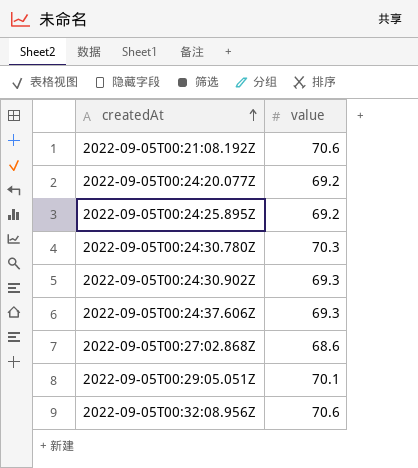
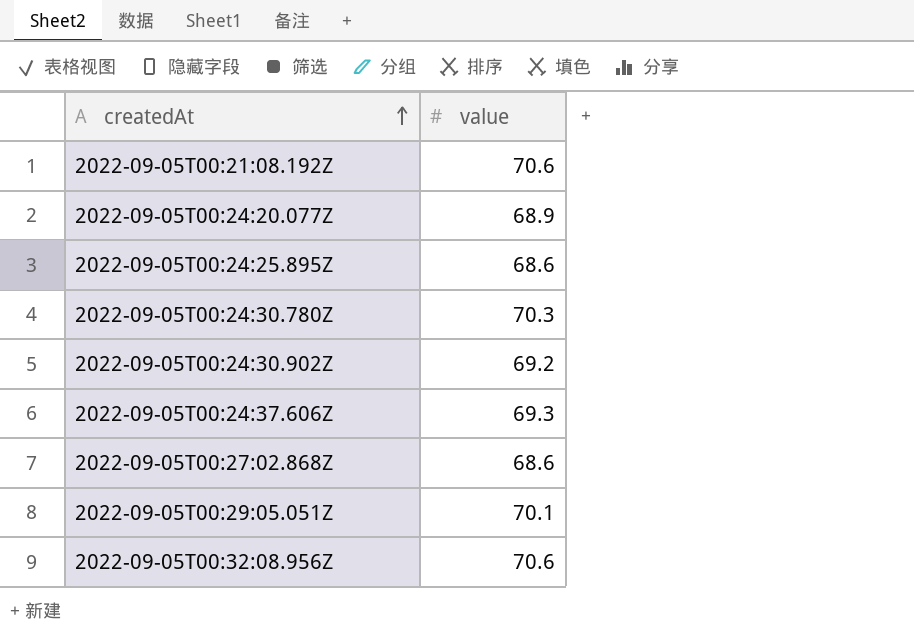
2022-09-05T00:24:20.077Z | value: 69.2 -> 68.9
2022-09-05T00:24:25.895Z | value: 69.2 -> 68.6
2022-09-05T00:24:30.902Z | value: 69.3 -> 69.2

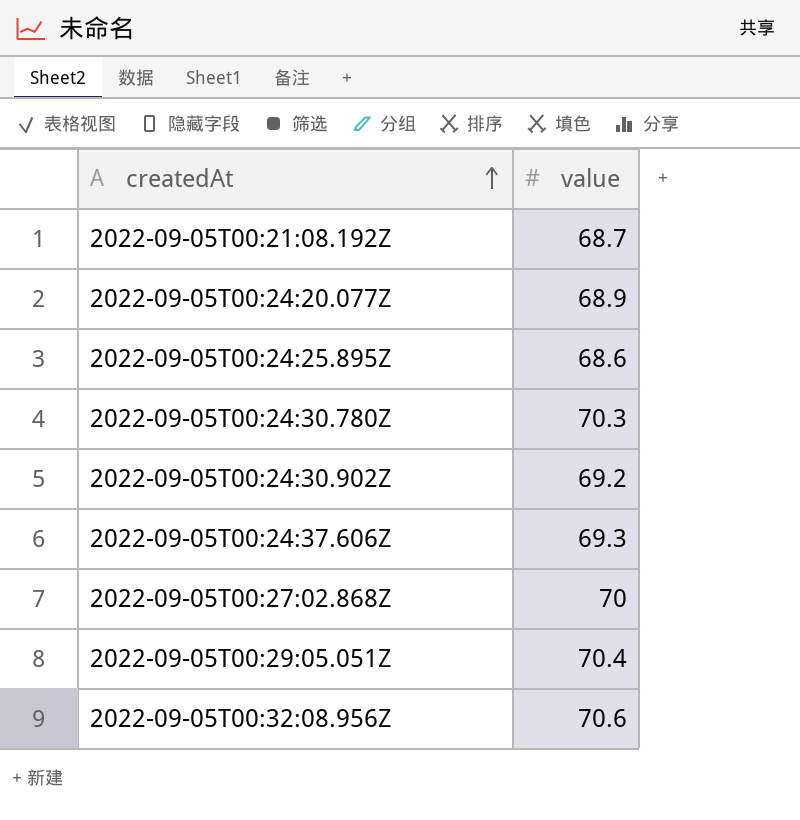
2022-09-05T00:21:08.192Z | value: 70.6 -> 68.7
2022-09-05T00:27:02.868Z | value: 68.6 -> 70
2022-09-05T00:29:05.051Z | value: 70.1 -> 70.4

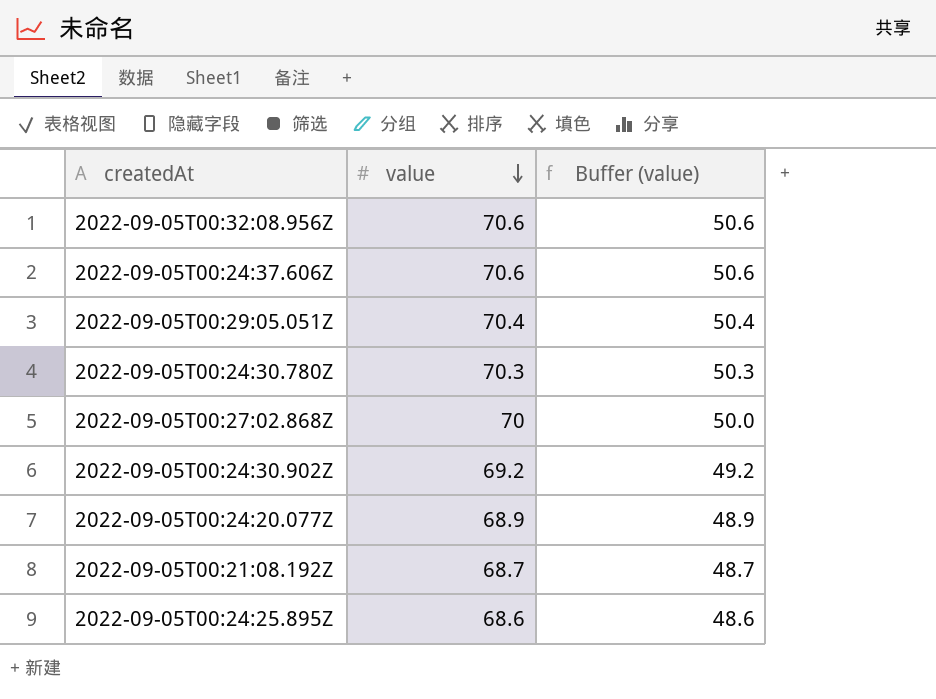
row order: createdAt ascending -> value descending
column Buffer (value) | formula: none -> [value] - 20
2022-09-05T00:24:37.606Z | value: 69.3 -> 70.6

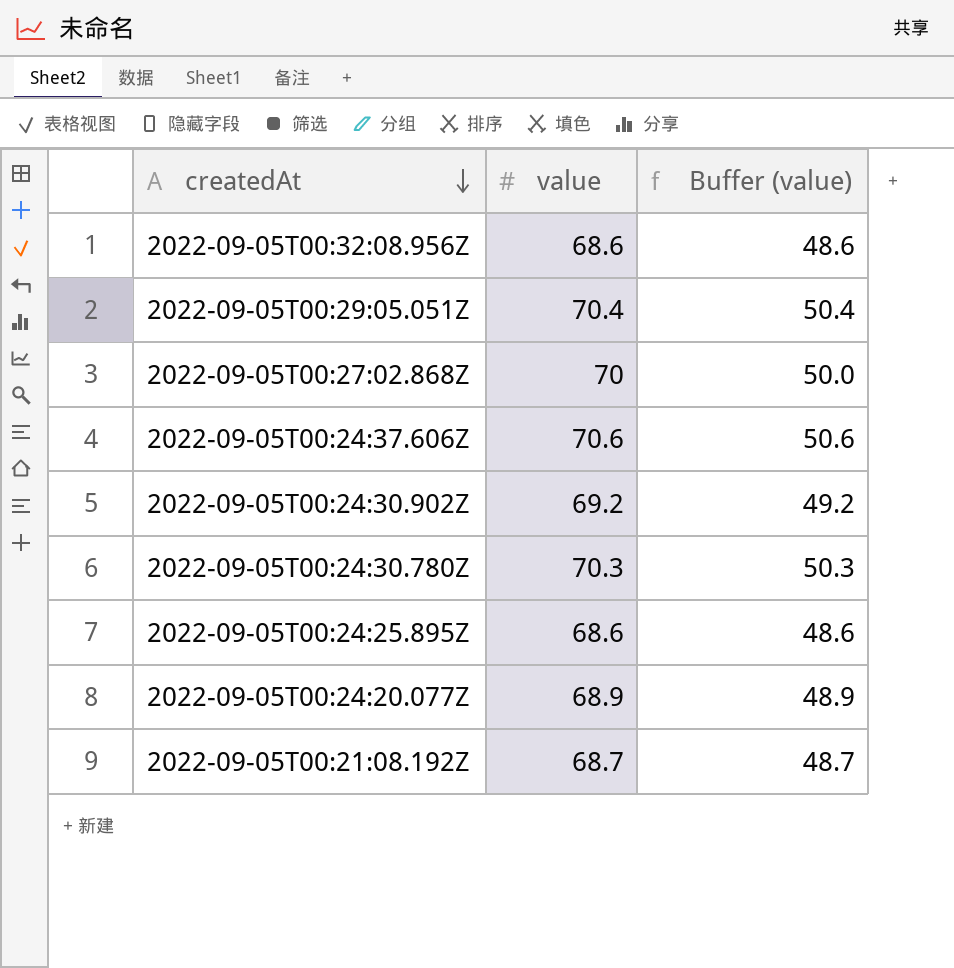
row order: value descending -> createdAt descending
2022-09-05T00:32:08.956Z | value: 70.6 -> 68.6
2022-09-05T00:32:08.956Z | Buffer (value): 50.6 -> 48.6

